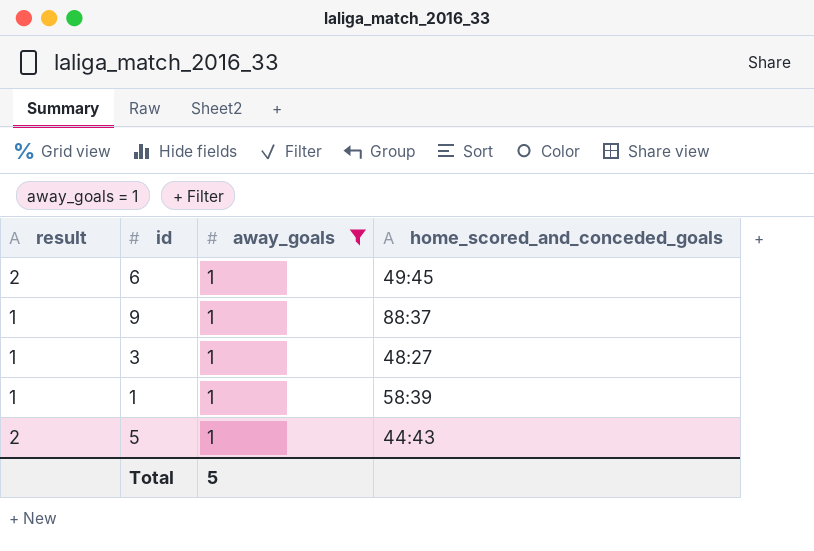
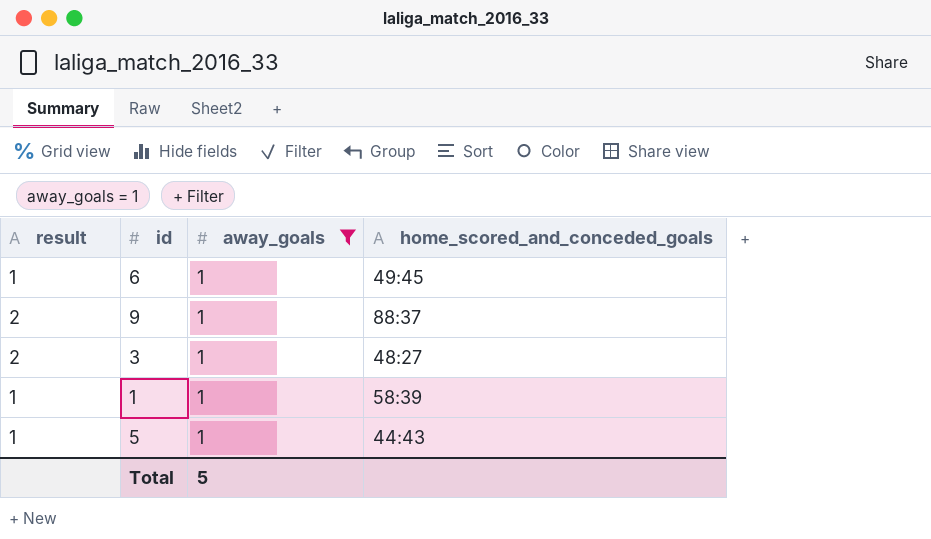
6 | result: 2 -> 1
9 | result: 1 -> 2
3 | result: 1 -> 2
5 | result: 2 -> 1

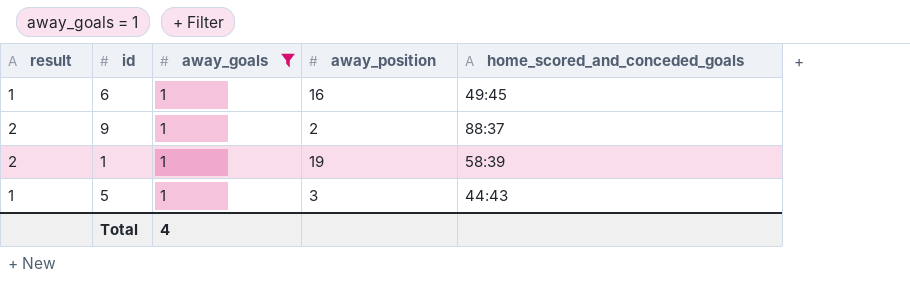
column away_position | position: none -> 4
row 3: 2 | 1 | 48:27 -> none
1 | result: 1 -> 2
Total | away_goals: 5 -> 4

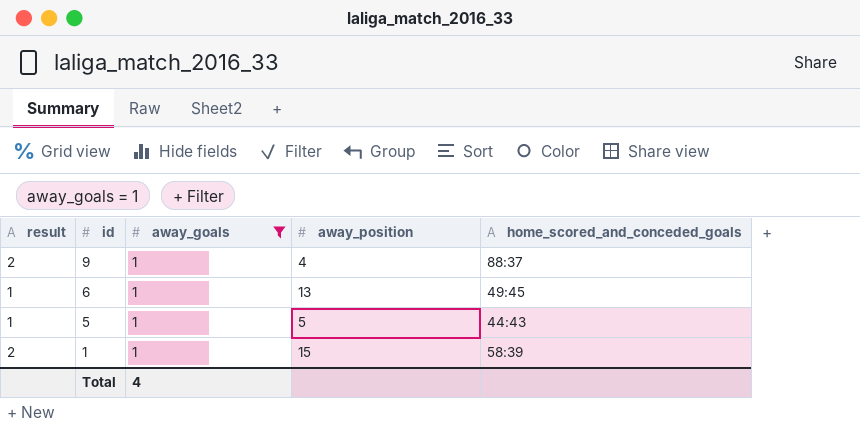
row order: none -> id descending
9 | away_position: 2 -> 4
6 | away_position: 16 -> 13
5 | away_position: 3 -> 5
1 | away_position: 19 -> 15

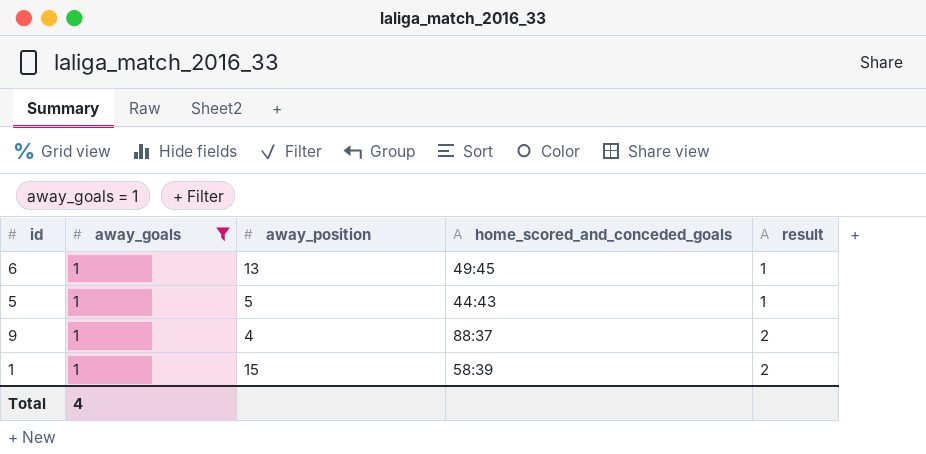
row order: id descending -> result ascending
column result | position: 1 -> 5

